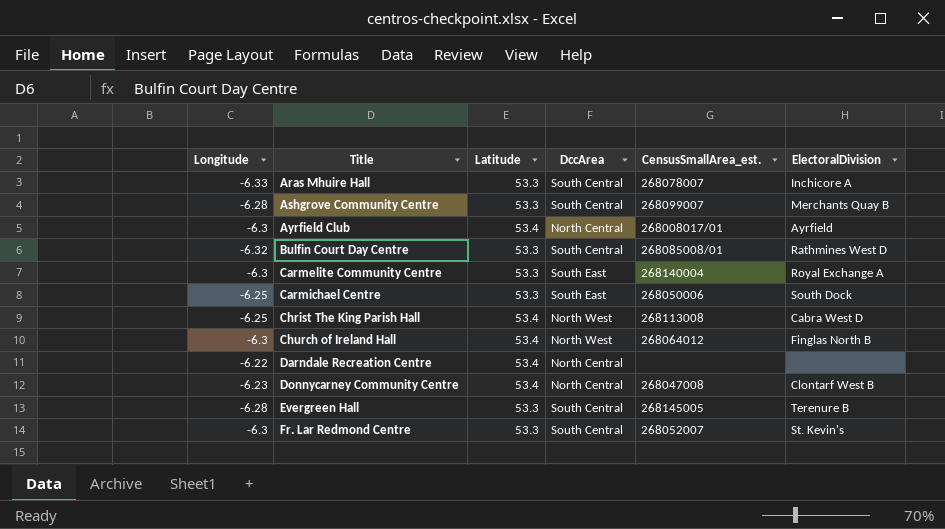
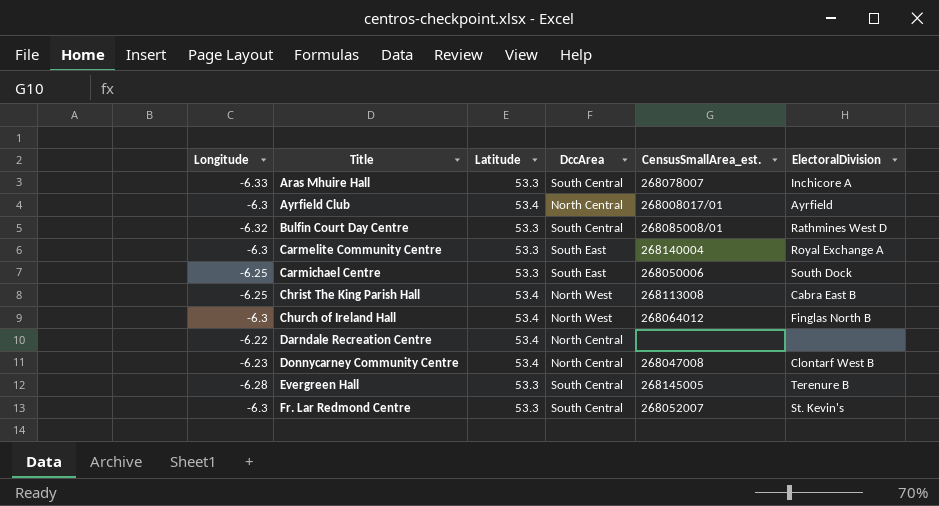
row Ashgrove Community Centre: -6.28 | 53.3 | South Central | 268099007 | Merchants Quay B -> none
Christ The King Parish Hall | ElectoralDivision: Cabra West D -> Cabra East B

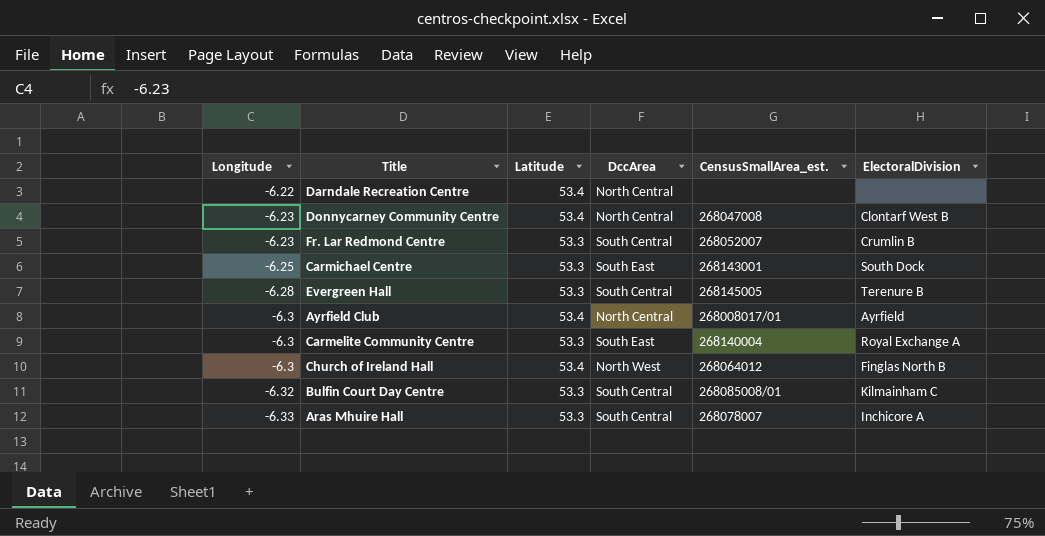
row order: Title ascending -> Longitude descending
row Christ The King Parish Hall: -6.25 | 53.4 | North West | 268113008 | Cabra East B -> none
Fr. Lar Redmond Centre | Longitude: -6.3 -> -6.23
Fr. Lar Redmond Centre | ElectoralDivision: St. Kevin's -> Crumlin B
Carmichael Centre | CensusSmallArea_est.: 268050006 -> 268143001
Bulfin Court Day Centre | ElectoralDivision: Rathmines West D -> Kilmainham C

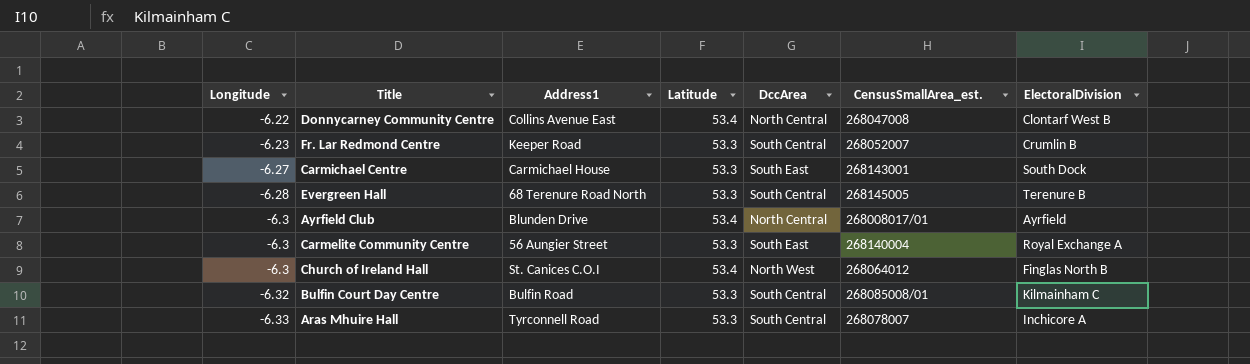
column Address1 | position: none -> 3
row Darndale Recreation Centre: -6.22 | 53.4 | North Central | none | none -> none
Donnycarney Community Centre | Longitude: -6.23 -> -6.22
Carmichael Centre | Longitude: -6.25 -> -6.27

